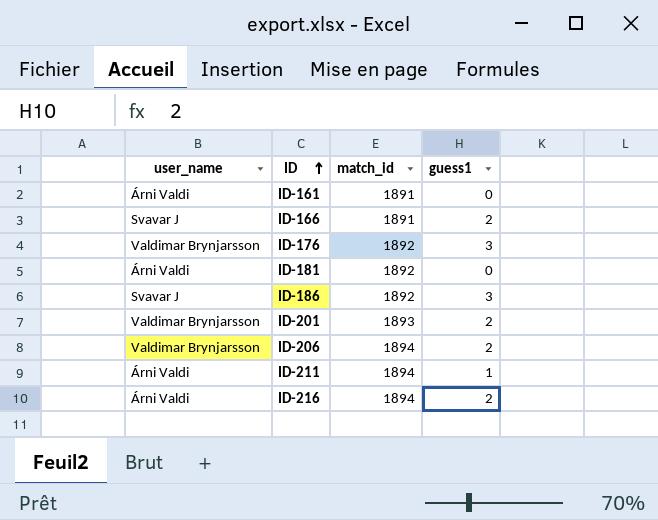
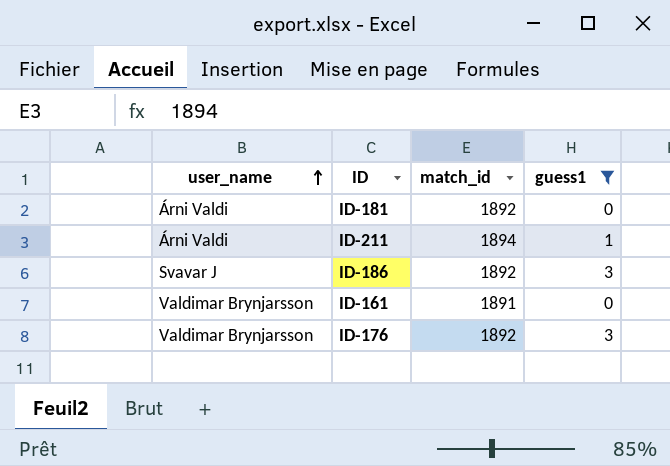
filter: none -> guess1 != 2
row order: ID ascending -> user_name ascending
ID-161 | user_name: Árni Valdi -> Valdimar Brynjarsson

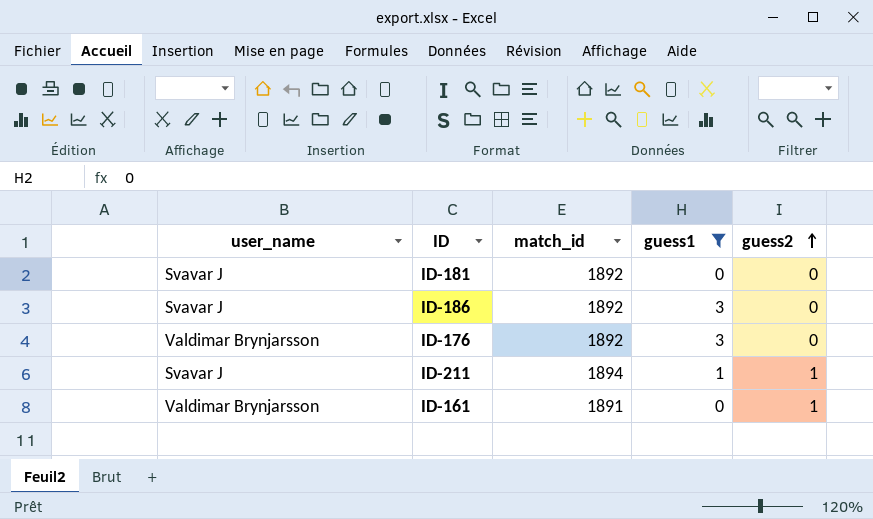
row order: user_name ascending -> guess2 ascending
column guess2 | position: none -> 5
ID-181 | user_name: Árni Valdi -> Svavar J
ID-211 | user_name: Árni Valdi -> Svavar J

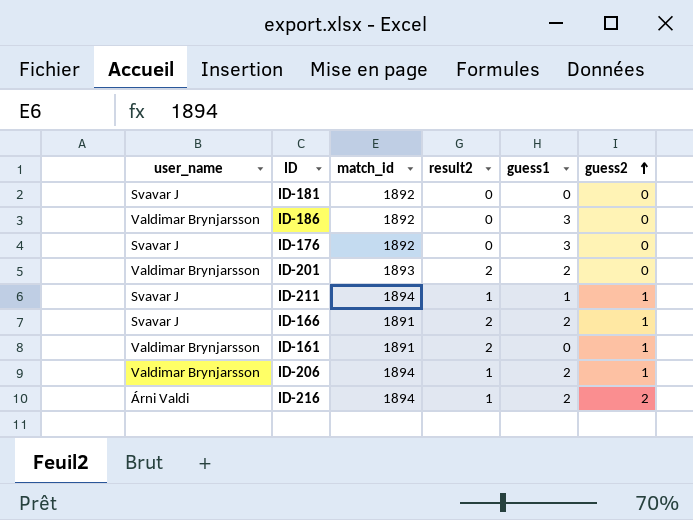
filter: guess1 != 2 -> none
column result2 | position: none -> 4
ID-186 | user_name: Svavar J -> Valdimar Brynjarsson
ID-176 | user_name: Valdimar Brynjarsson -> Svavar J

